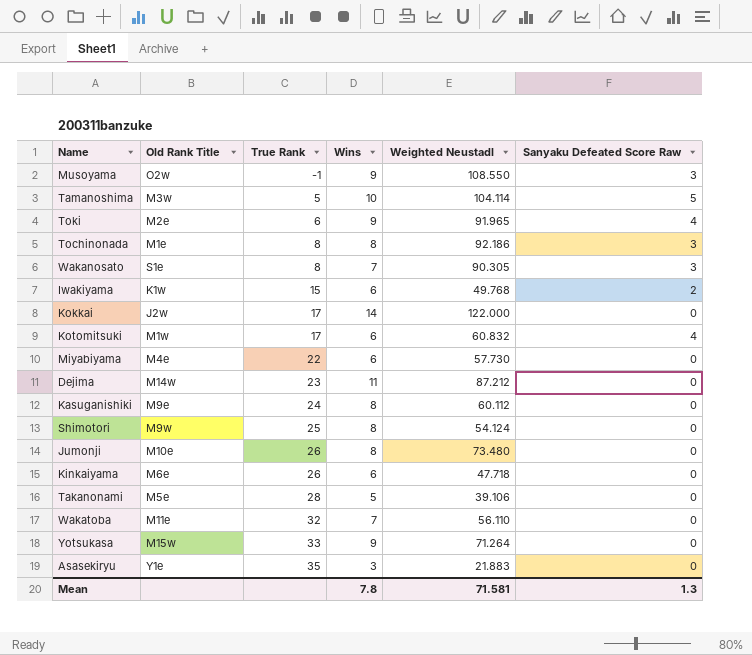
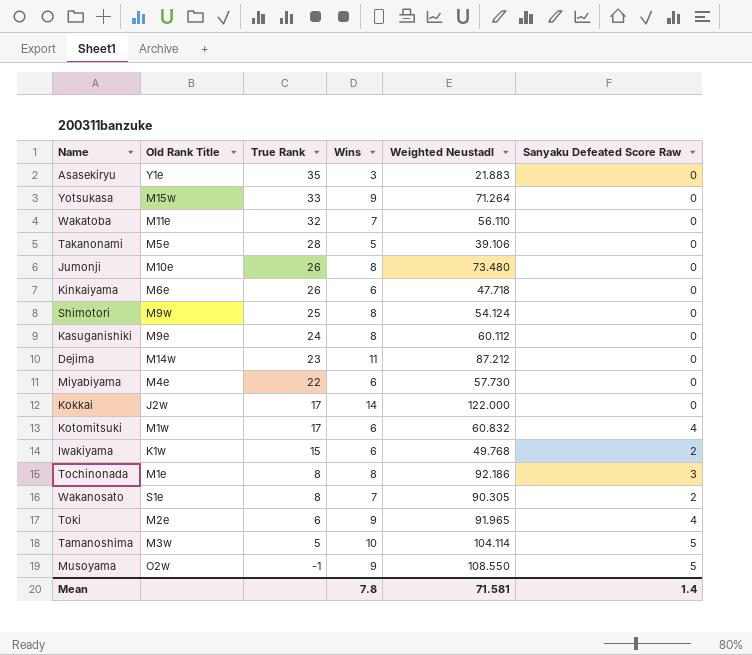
row order: True Rank ascending -> True Rank descending
Wakanosato | Sanyaku Defeated Score Raw: 3 -> 2
Musoyama | Sanyaku Defeated Score Raw: 3 -> 5
Mean | Sanyaku Defeated Score Raw: 1.3 -> 1.4

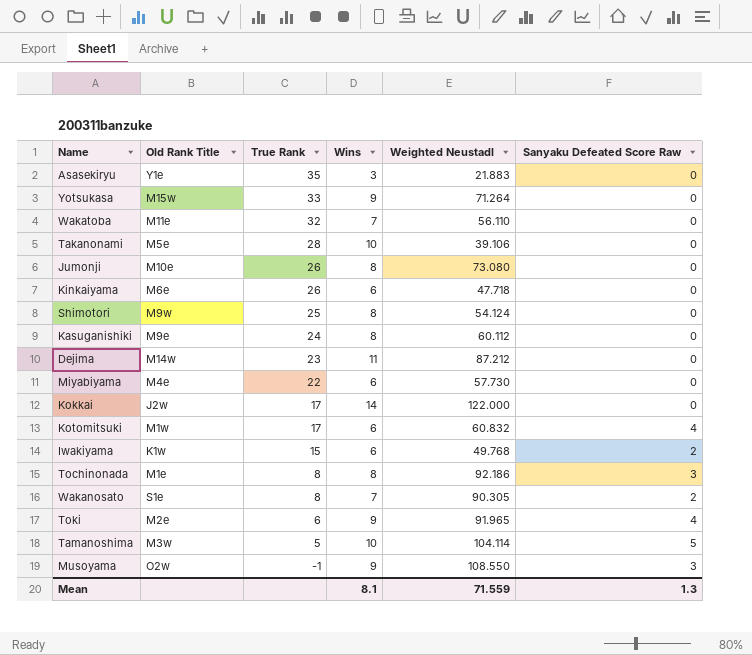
Takanonami | Wins: 5 -> 10
Jumonji | Weighted Neustadl: 73.480 -> 73.080
Musoyama | Sanyaku Defeated Score Raw: 5 -> 3
Mean | Wins: 7.8 -> 8.1
Mean | Weighted Neustadl: 71.581 -> 71.559
Mean | Sanyaku Defeated Score Raw: 1.4 -> 1.3

